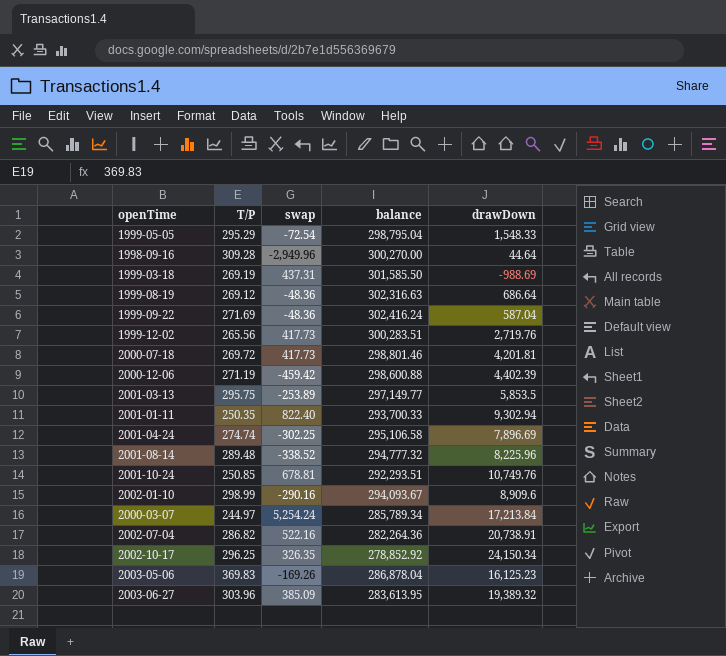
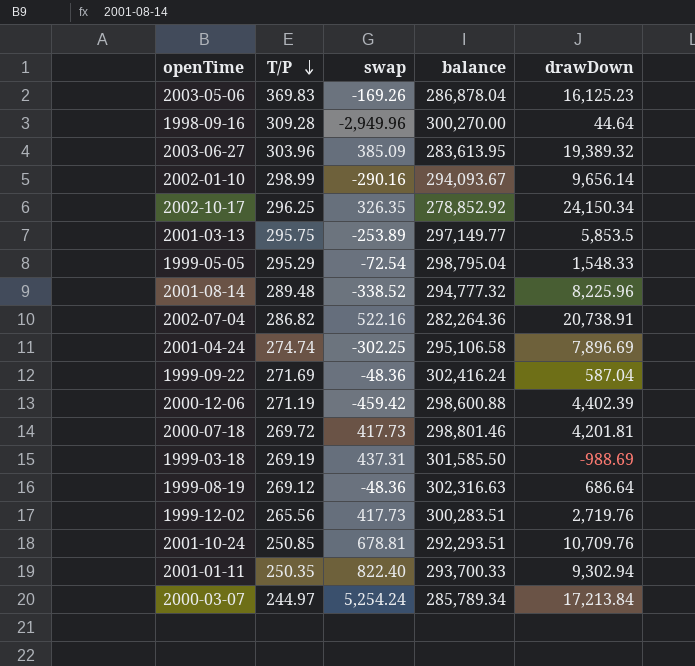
row order: none -> T/P descending
2002-01-10 | drawDown: 8,909.6 -> 9,656.14
2001-10-24 | drawDown: 10,749.76 -> 10,709.76

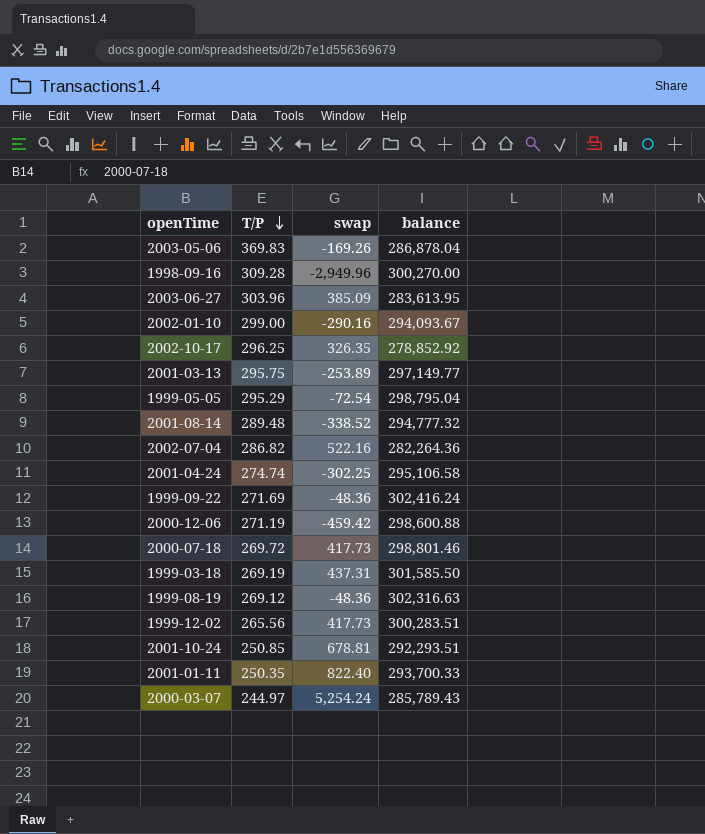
column drawDown | position: 5 -> none
2002-01-10 | T/P: 298.99 -> 299.00
2000-03-07 | balance: 285,789.34 -> 285,789.43

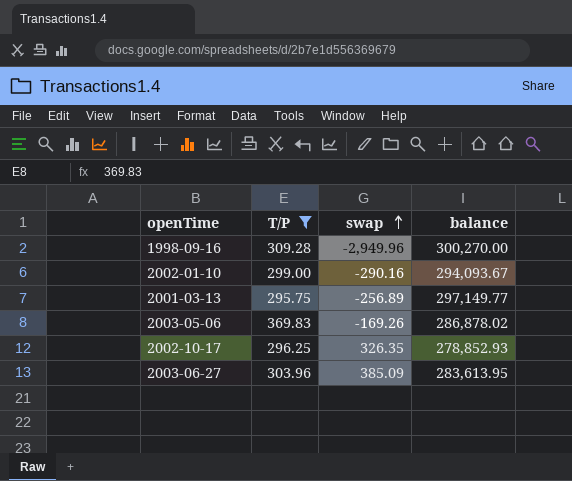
filter: none -> T/P >= 295.75
row order: T/P descending -> swap ascending
2001-03-13 | swap: -253.89 -> -256.89
2003-05-06 | balance: 286,878.04 -> 286,878.02
2002-10-17 | balance: 278,852.92 -> 278,852.93

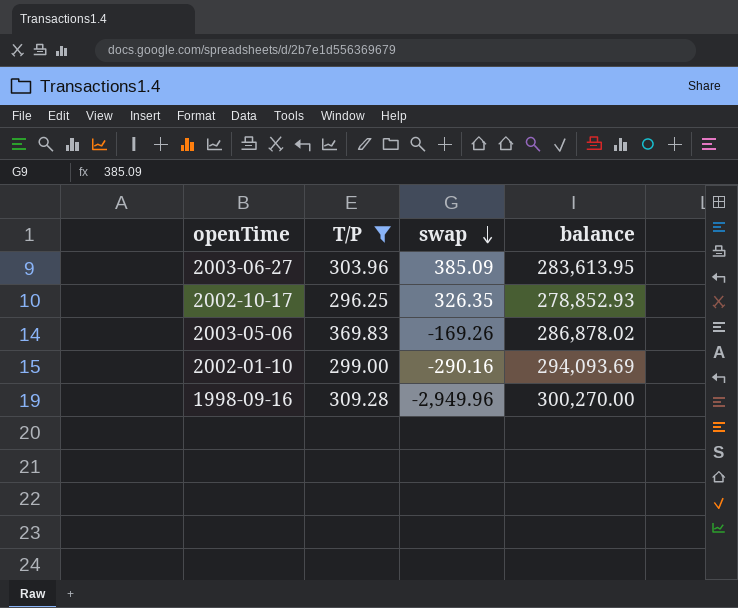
row order: swap ascending -> swap descending
row 2001-03-13: 295.75 | -256.89 | 297,149.77 -> none
2002-01-10 | balance: 294,093.67 -> 294,093.69

